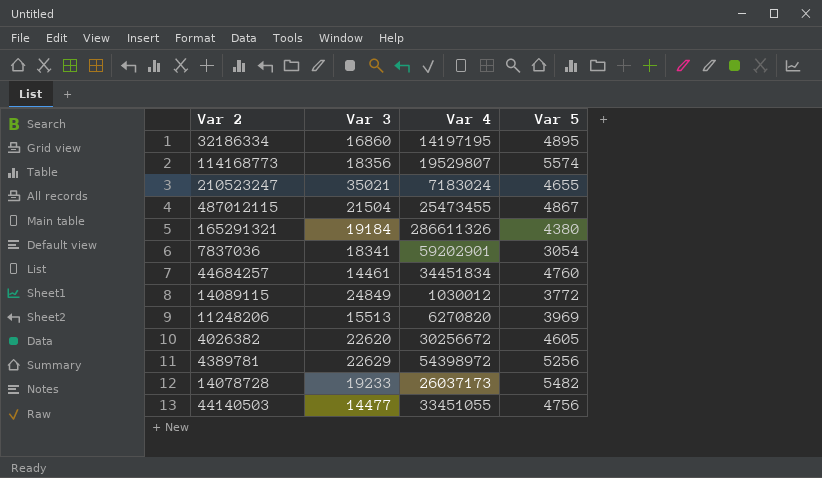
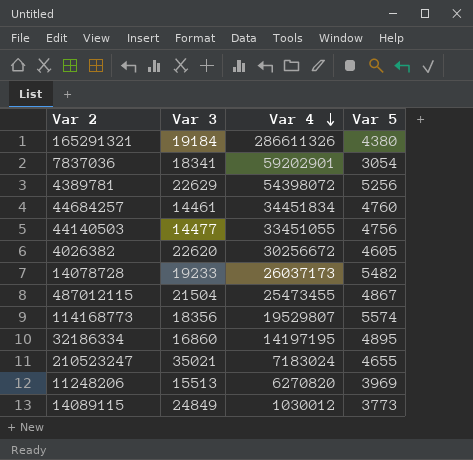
row order: none -> Var 4 descending
4389781 | Var 4: 54398972 -> 54398072
14089115 | Var 5: 3772 -> 3773

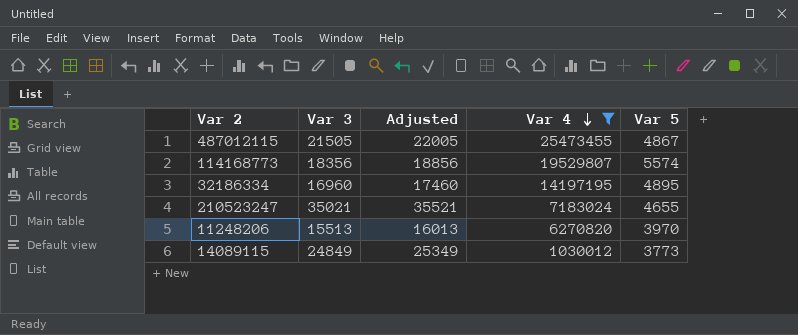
filter: none -> Var 4 <= 25473455
column Adjusted | formula: none -> [Var 3] + 500
487012115 | Var 3: 21504 -> 21505
32186334 | Var 3: 16860 -> 16960
11248206 | Var 5: 3969 -> 3970

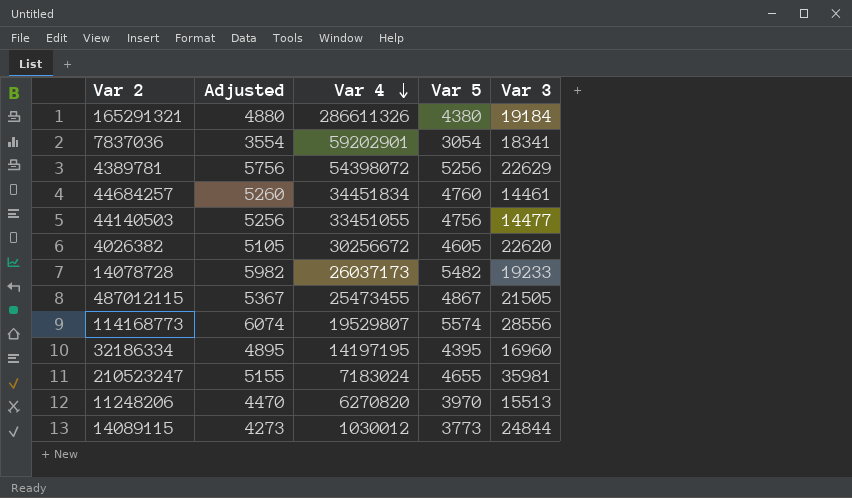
filter: Var 4 <= 25473455 -> none
column Adjusted | formula: [Var 3] + 500 -> [Var 5] + 500
column Var 3 | position: 2 -> 5
114168773 | Var 3: 18356 -> 28556
32186334 | Var 5: 4895 -> 4395
210523247 | Var 3: 35021 -> 35981
14089115 | Var 3: 24849 -> 24844

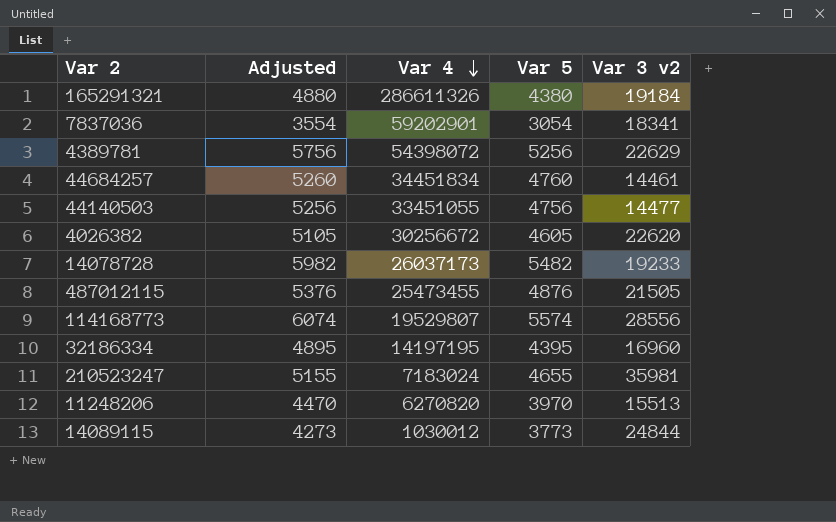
column name: Var 3 -> Var 3 v2
487012115 | Adjusted: 5367 -> 5376
487012115 | Var 5: 4867 -> 4876

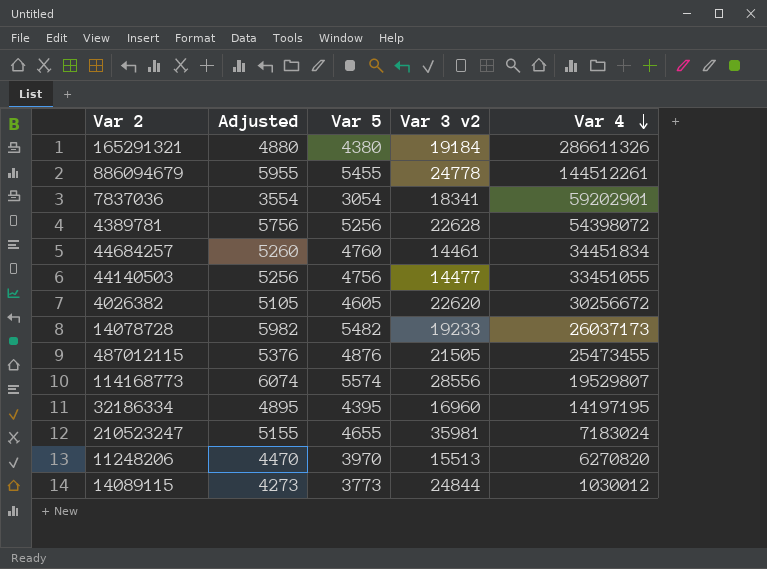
column Var 4 | position: 3 -> 5
row 886094679: none -> 5955 | 5455 | 24778 | 144512261
4389781 | Var 3 v2: 22629 -> 22628

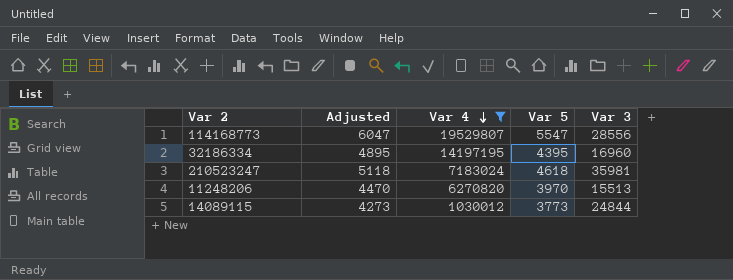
filter: none -> Var 4 <= 19529807
column Var 4 | position: 5 -> 3
column name: Var 3 v2 -> Var 3
114168773 | Adjusted: 6074 -> 6047
114168773 | Var 5: 5574 -> 5547
210523247 | Adjusted: 5155 -> 5118
210523247 | Var 5: 4655 -> 4618

